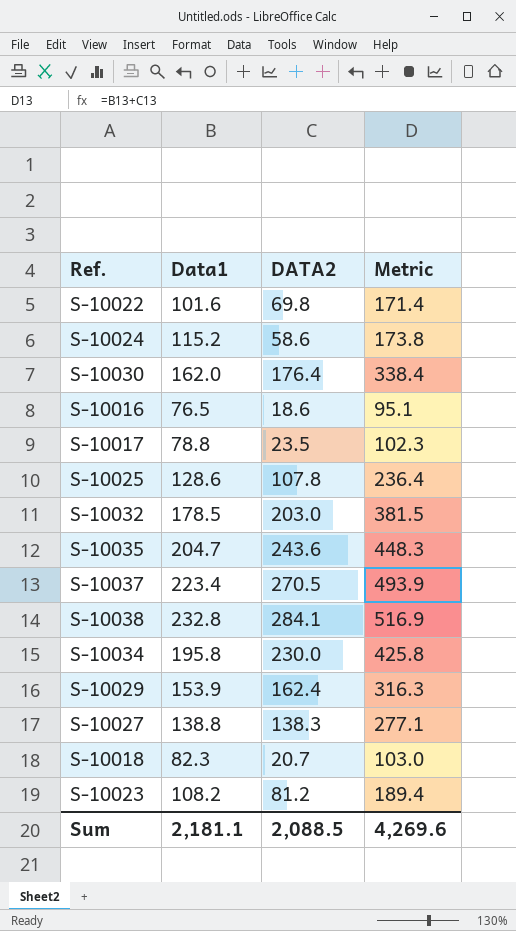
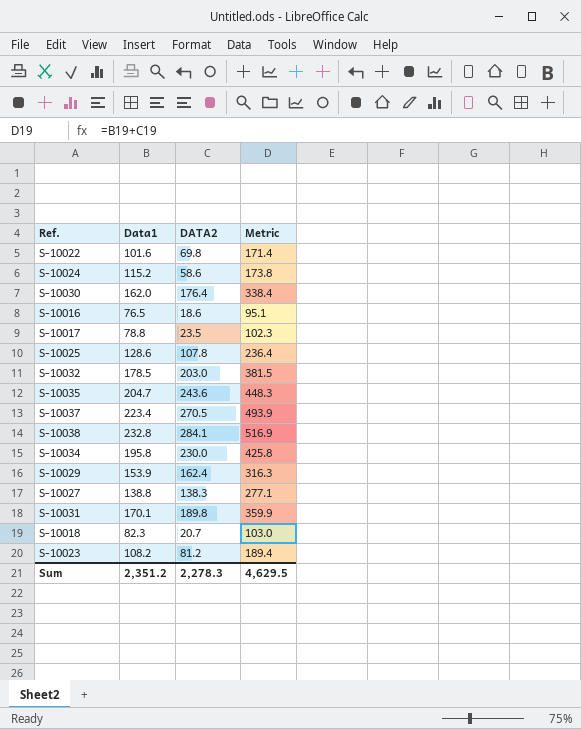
row S-10031: none -> 170.1 | 189.8 | 359.9
Sum | Data1: 2,181.1 -> 2,351.2
Sum | DATA2: 2,088.5 -> 2,278.3
Sum | Metric: 4,269.6 -> 4,629.5

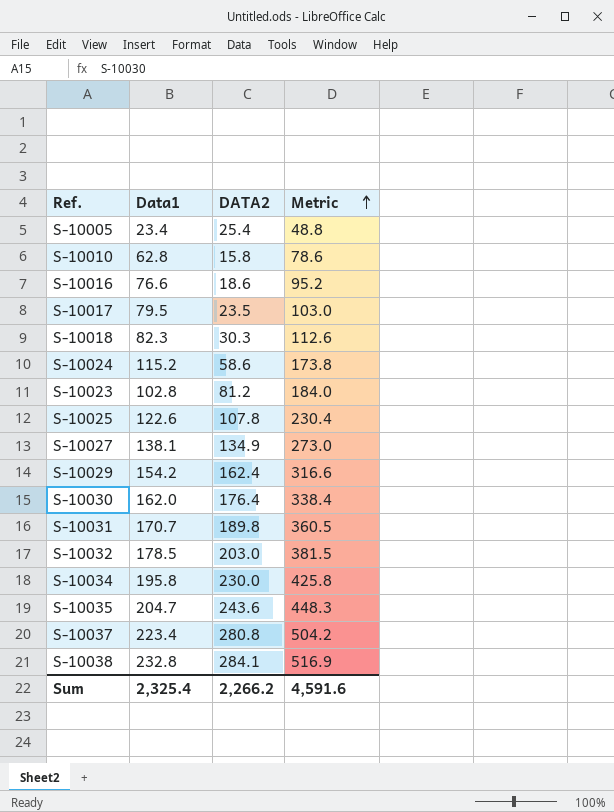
row order: none -> Metric ascending
row S-10022: 101.6 | 69.8 | 171.4 -> none
row S-10005: none -> 23.4 | 25.4 | 48.8
row S-10010: none -> 62.8 | 15.8 | 78.6
S-10016 | Data1: 76.5 -> 76.6
S-10016 | Metric: 95.1 -> 95.2
S-10017 | Data1: 78.8 -> 79.5
S-10017 | Metric: 102.3 -> 103.0
S-10018 | DATA2: 20.7 -> 30.3
S-10018 | Metric: 103.0 -> 112.6
S-10023 | Data1: 108.2 -> 102.8
S-10023 | Metric: 189.4 -> 184.0
S-10025 | Data1: 128.6 -> 122.6
S-10025 | Metric: 236.4 -> 230.4
S-10027 | Data1: 138.8 -> 138.1
S-10027 | DATA2: 138.3 -> 134.9
S-10027 | Metric: 277.1 -> 273.0
S-10029 | Data1: 153.9 -> 154.2
S-10029 | Metric: 316.3 -> 316.6
S-10031 | Data1: 170.1 -> 170.7
S-10031 | Metric: 359.9 -> 360.5
S-10037 | DATA2: 270.5 -> 280.8
S-10037 | Metric: 493.9 -> 504.2
Sum | Data1: 2,351.2 -> 2,325.4
Sum | DATA2: 2,278.3 -> 2,266.2
Sum | Metric: 4,629.5 -> 4,591.6

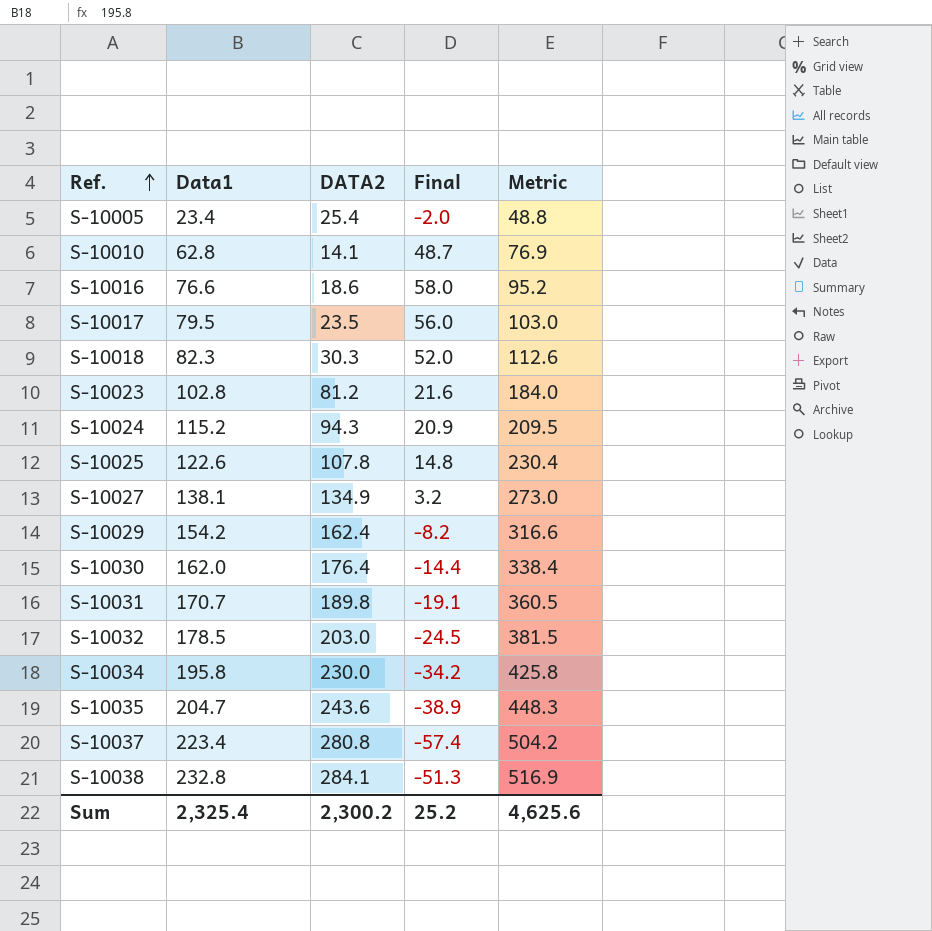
row order: Metric ascending -> Ref. ascending
column Final | formula: none -> [Data1] - [DATA2]
S-10010 | DATA2: 15.8 -> 14.1
S-10010 | Metric: 78.6 -> 76.9
S-10024 | DATA2: 58.6 -> 94.3
S-10024 | Metric: 173.8 -> 209.5
Sum | DATA2: 2,266.2 -> 2,300.2
Sum | Metric: 4,591.6 -> 4,625.6

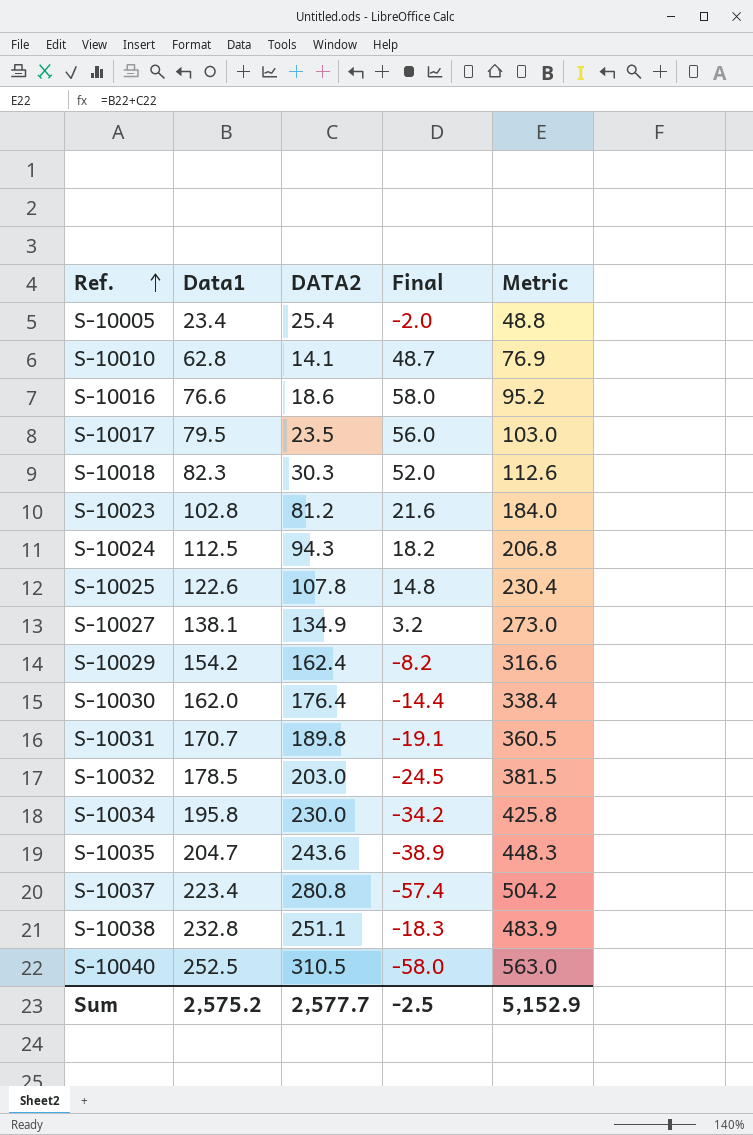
S-10024 | Data1: 115.2 -> 112.5
S-10024 | Final: 20.9 -> 18.2
S-10024 | Metric: 209.5 -> 206.8
S-10038 | DATA2: 284.1 -> 251.1
S-10038 | Final: -51.3 -> -18.3
S-10038 | Metric: 516.9 -> 483.9
row S-10040: none -> 252.5 | 310.5 | -58.0 | 563.0
Sum | Data1: 2,325.4 -> 2,575.2
Sum | DATA2: 2,300.2 -> 2,577.7
Sum | Final: 25.2 -> -2.5
Sum | Metric: 4,625.6 -> 5,152.9

